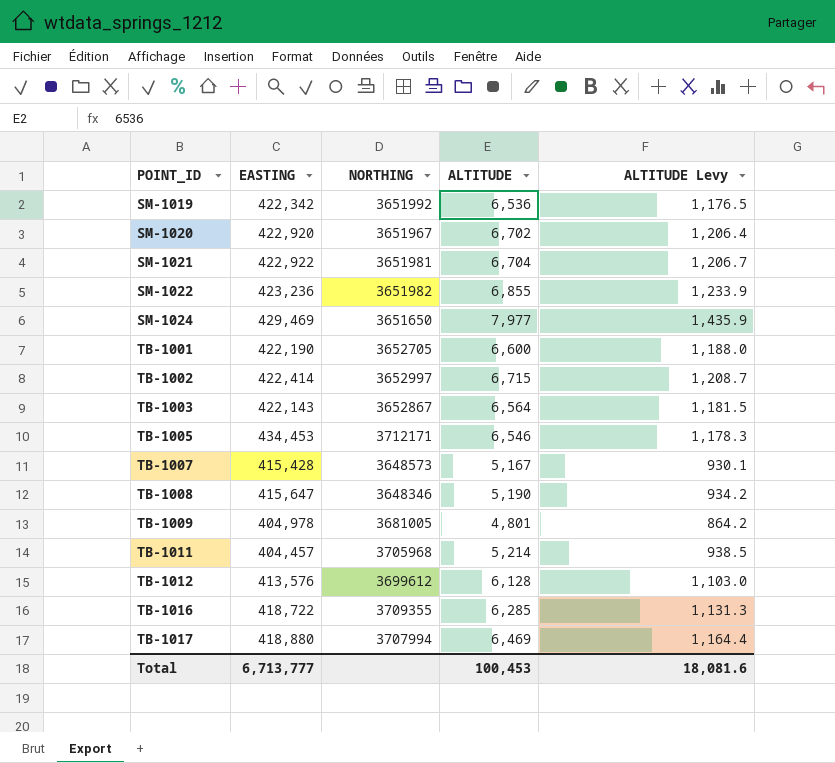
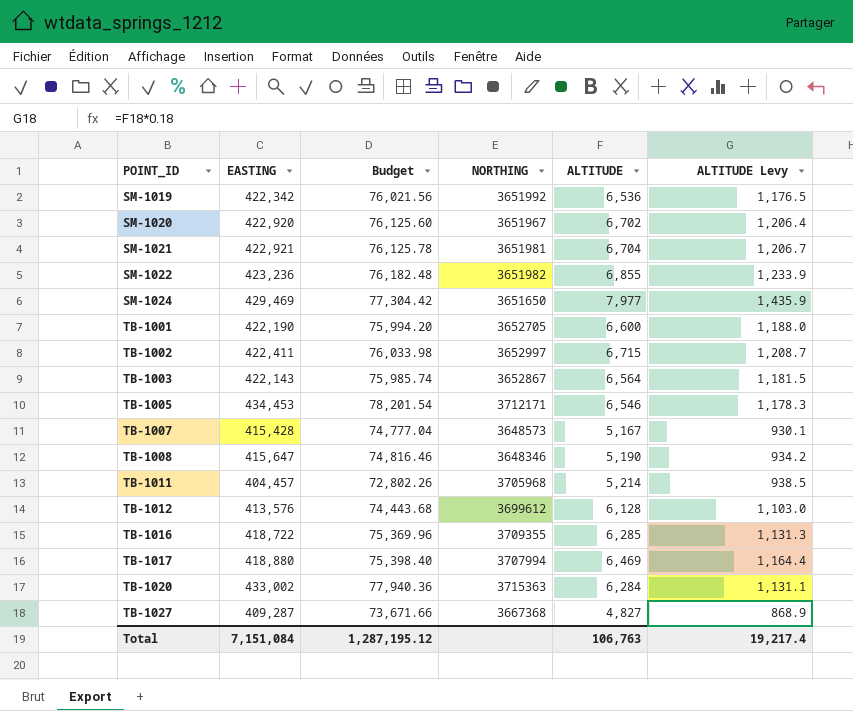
column Budget | formula: none -> [EASTING] * 0.18
row TB-1009: 404,978 | 3681005 | 4,801 | 864.2 -> none
SM-1021 | EASTING: 422,922 -> 422,921
TB-1002 | EASTING: 422,414 -> 422,411
row TB-1020: none -> 433,002 | 77,940.36 | 3715363 | 6,284 | 1,131.1
row TB-1027: none -> 409,287 | 73,671.66 | 3667368 | 4,827 | 868.9
Total | EASTING: 6,713,777 -> 7,151,084
Total | ALTITUDE: 100,453 -> 106,763
Total | ALTITUDE Levy: 18,081.6 -> 19,217.4

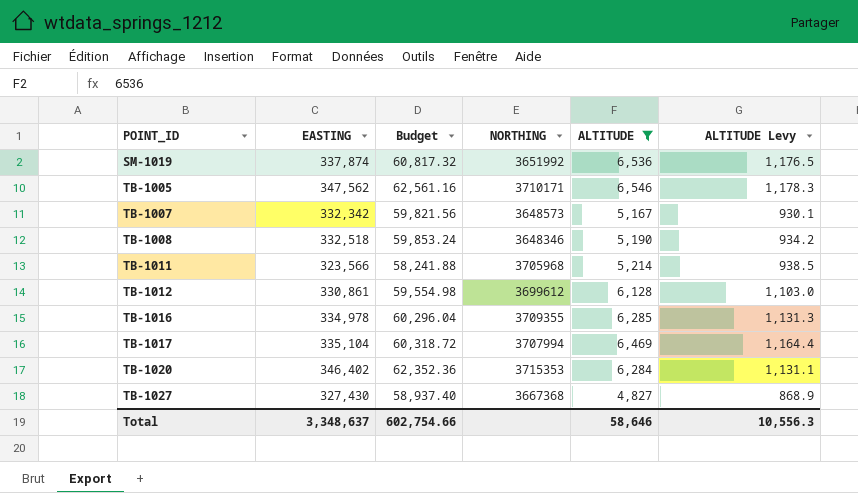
filter: none -> ALTITUDE <= 6,546
SM-1019 | EASTING: 422,342 -> 337,874
SM-1019 | Budget: 76,021.56 -> 60,817.32
TB-1005 | EASTING: 434,453 -> 347,562
TB-1005 | Budget: 78,201.54 -> 62,561.16
TB-1005 | NORTHING: 3712171 -> 3710171
TB-1007 | EASTING: 415,428 -> 332,342
TB-1007 | Budget: 74,777.04 -> 59,821.56
TB-1008 | EASTING: 415,647 -> 332,518
TB-1008 | Budget: 74,816.46 -> 59,853.24
TB-1011 | EASTING: 404,457 -> 323,566
TB-1011 | Budget: 72,802.26 -> 58,241.88
TB-1012 | EASTING: 413,576 -> 330,861
TB-1012 | Budget: 74,443.68 -> 59,554.98
TB-1016 | EASTING: 418,722 -> 334,978
TB-1016 | Budget: 75,369.96 -> 60,296.04
TB-1017 | EASTING: 418,880 -> 335,104
TB-1017 | Budget: 75,398.40 -> 60,318.72
TB-1020 | EASTING: 433,002 -> 346,402
TB-1020 | Budget: 77,940.36 -> 62,352.36
TB-1020 | NORTHING: 3715363 -> 3715353
TB-1027 | EASTING: 409,287 -> 327,430
TB-1027 | Budget: 73,671.66 -> 58,937.40
Total | EASTING: 7,151,084 -> 3,348,637
Total | Budget: 1,287,195.12 -> 602,754.66
Total | ALTITUDE: 106,763 -> 58,646
Total | ALTITUDE Levy: 19,217.4 -> 10,556.3

